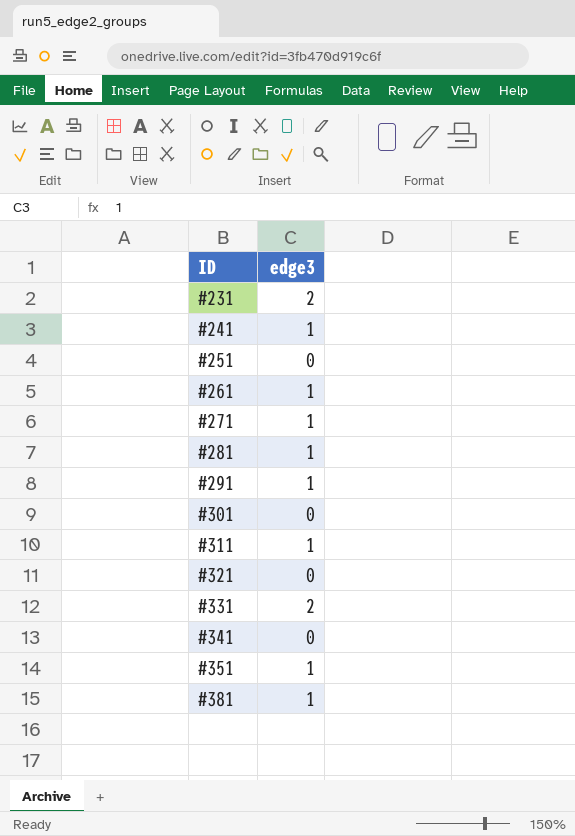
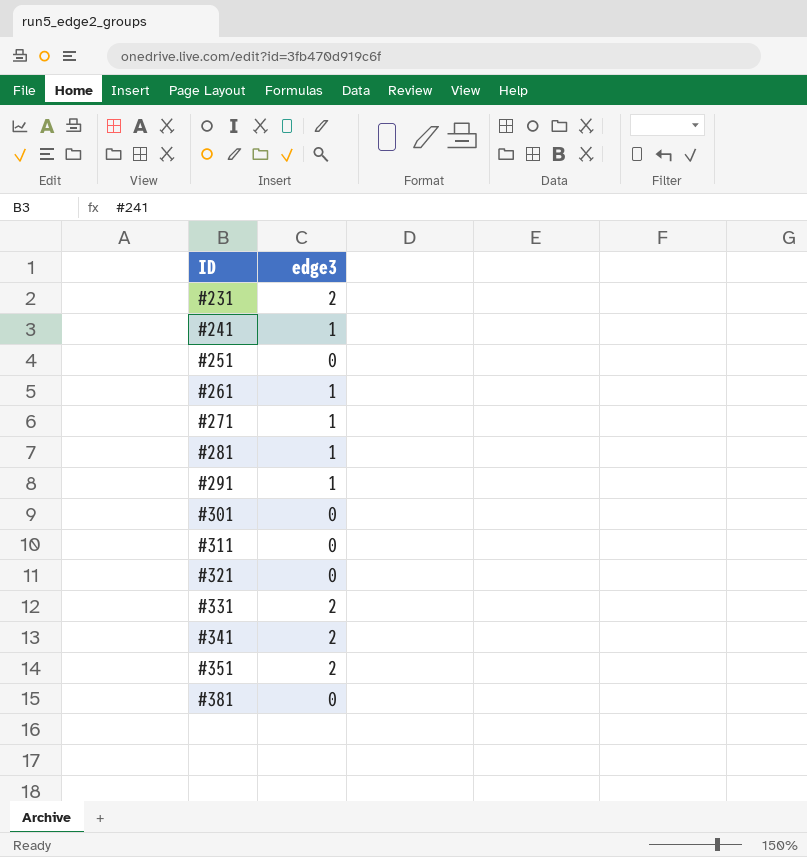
#311 | edge3: 1 -> 0
#341 | edge3: 0 -> 2
#351 | edge3: 1 -> 2
#381 | edge3: 1 -> 0

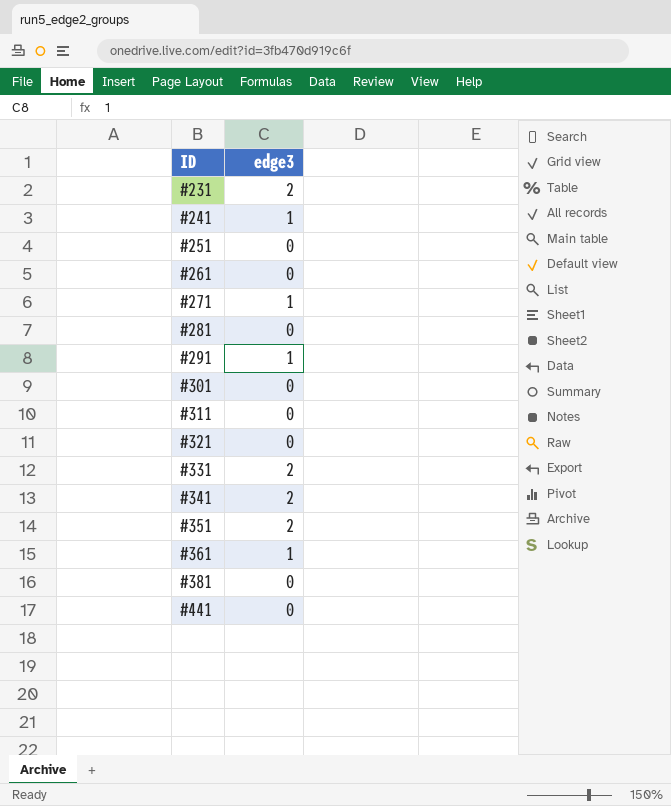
#261 | edge3: 1 -> 0
#281 | edge3: 1 -> 0
row #361: none -> 1
row #441: none -> 0

